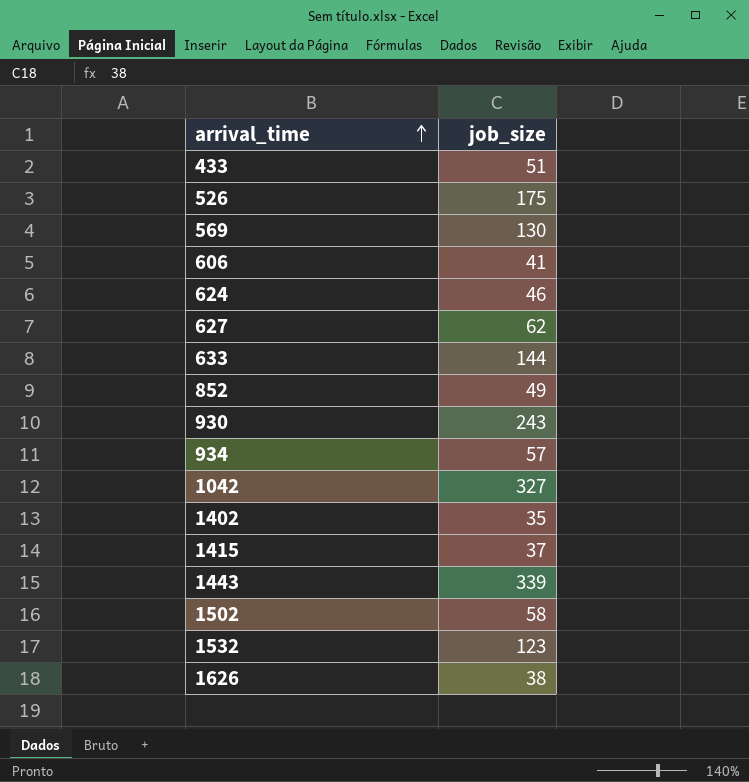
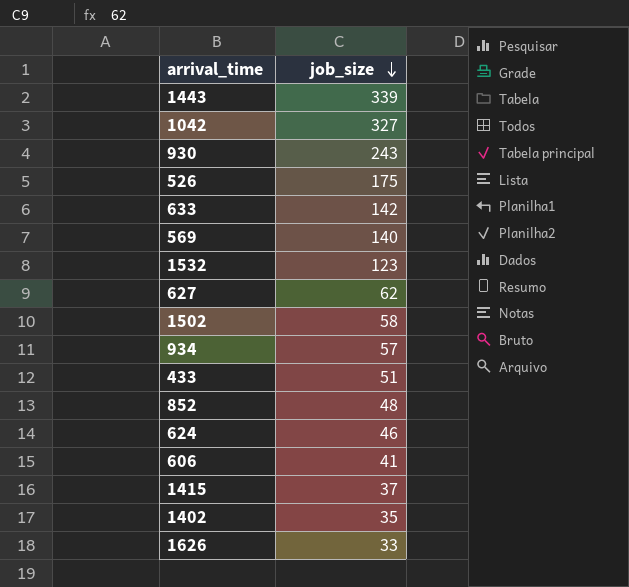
row order: arrival_time ascending -> job_size descending
633 | job_size: 144 -> 142
569 | job_size: 130 -> 140
852 | job_size: 49 -> 48
1626 | job_size: 38 -> 33

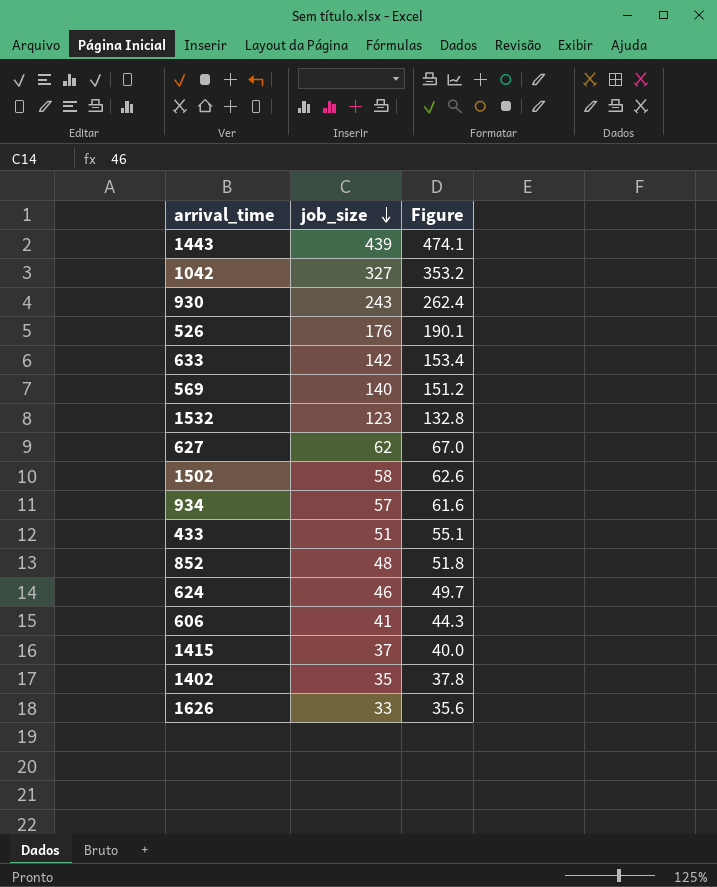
column Figure | formula: none -> [job_size] * 1.08
1443 | job_size: 339 -> 439
526 | job_size: 175 -> 176

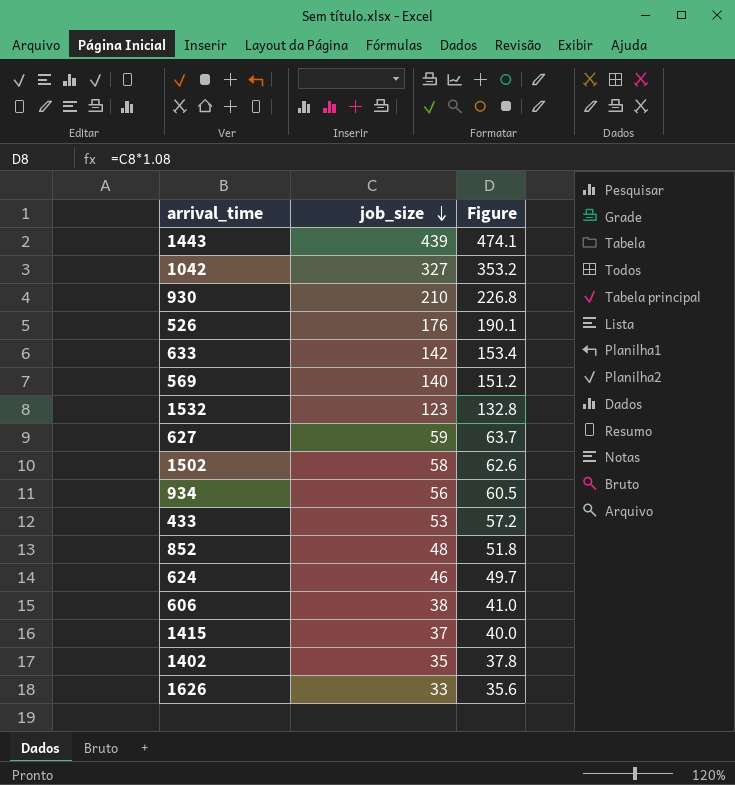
930 | job_size: 243 -> 210
930 | Figure: 262.4 -> 226.8
627 | job_size: 62 -> 59
627 | Figure: 67.0 -> 63.7
934 | job_size: 57 -> 56
934 | Figure: 61.6 -> 60.5
433 | job_size: 51 -> 53
433 | Figure: 55.1 -> 57.2
606 | job_size: 41 -> 38
606 | Figure: 44.3 -> 41.0

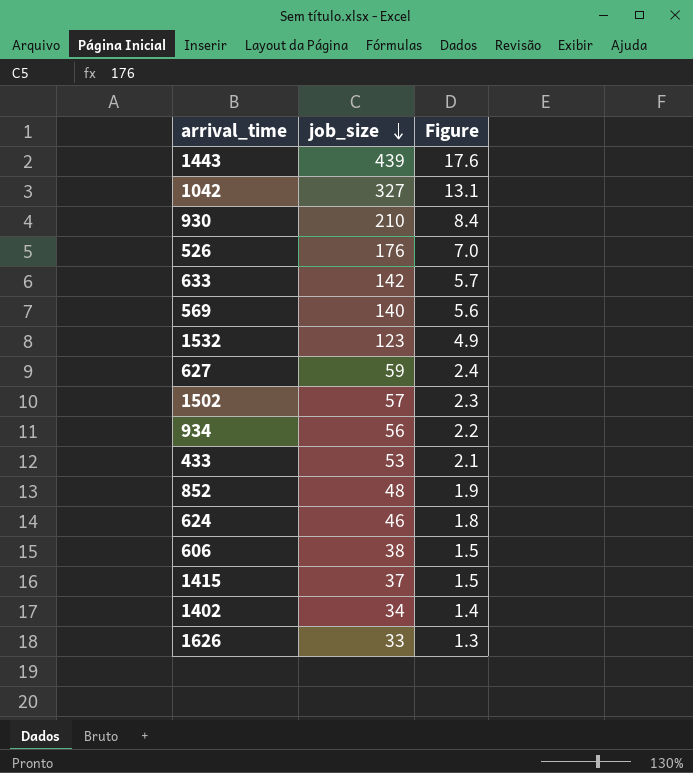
column Figure | formula: [job_size] * 1.08 -> [job_size] * 0.04
1502 | job_size: 58 -> 57
1402 | job_size: 35 -> 34

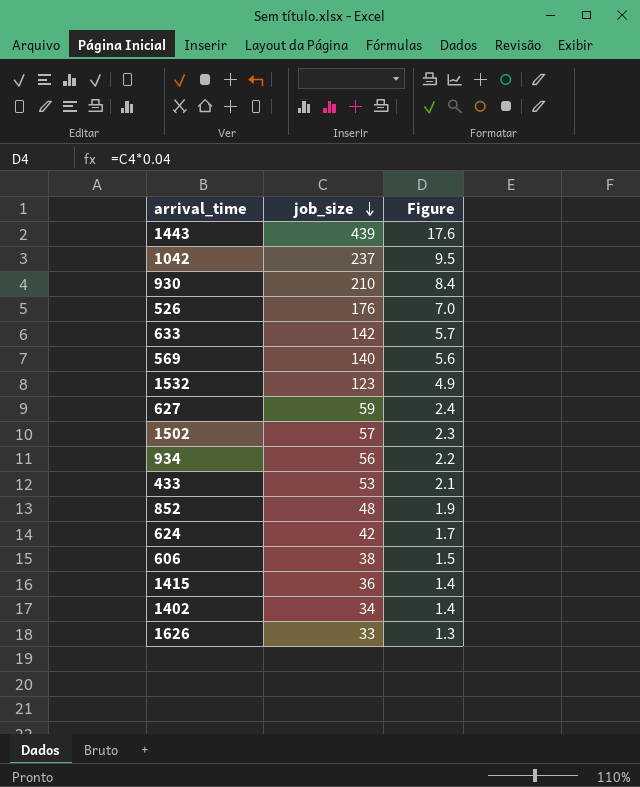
1042 | job_size: 327 -> 237
1042 | Figure: 13.1 -> 9.5
624 | job_size: 46 -> 42
624 | Figure: 1.8 -> 1.7
1415 | job_size: 37 -> 36
1415 | Figure: 1.5 -> 1.4

